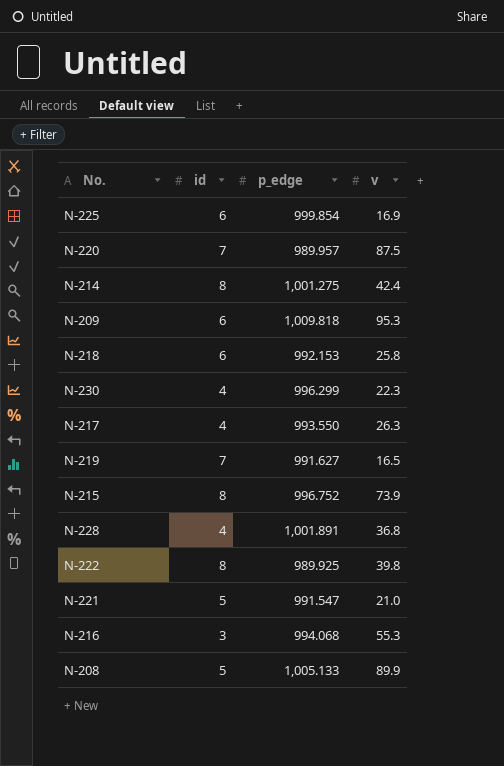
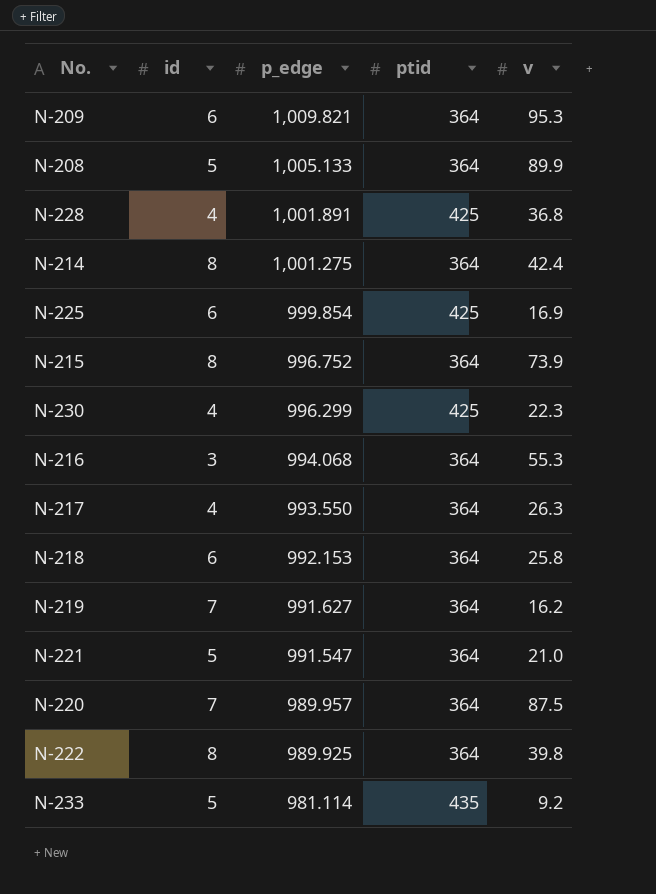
row order: none -> p_edge descending
column ptid | position: none -> 4
N-209 | p_edge: 1,009.818 -> 1,009.821
N-219 | v: 16.5 -> 16.2
row N-233: none -> 5 | 981.114 | 435 | 9.2

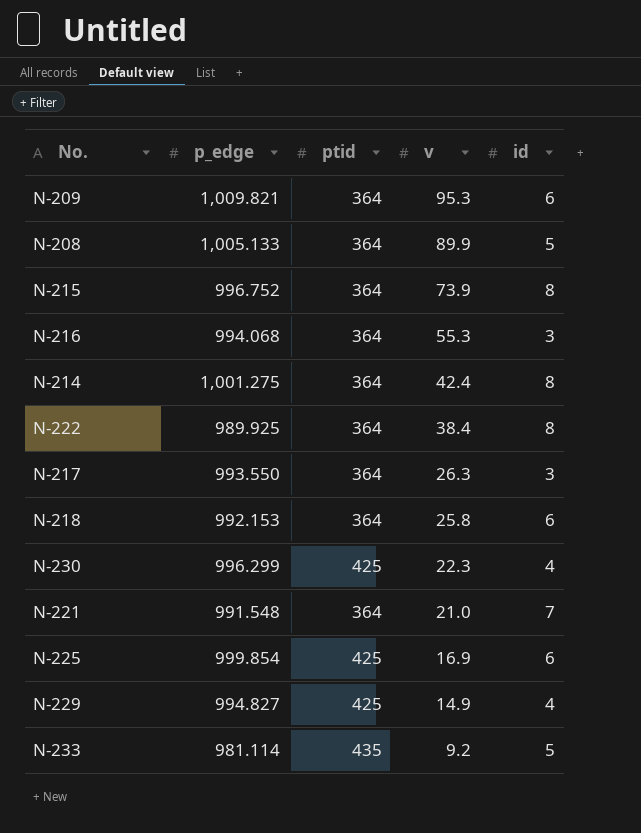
row order: p_edge descending -> v descending
column id | position: 2 -> 5
row N-228: 4 | 1,001.891 | 425 | 36.8 -> none
row N-219: 7 | 991.627 | 364 | 16.2 -> none
row N-220: 7 | 989.957 | 364 | 87.5 -> none
N-222 | v: 39.8 -> 38.4
N-217 | id: 4 -> 3
N-221 | p_edge: 991.547 -> 991.548
N-221 | id: 5 -> 7
row N-229: none -> 994.827 | 425 | 14.9 | 4

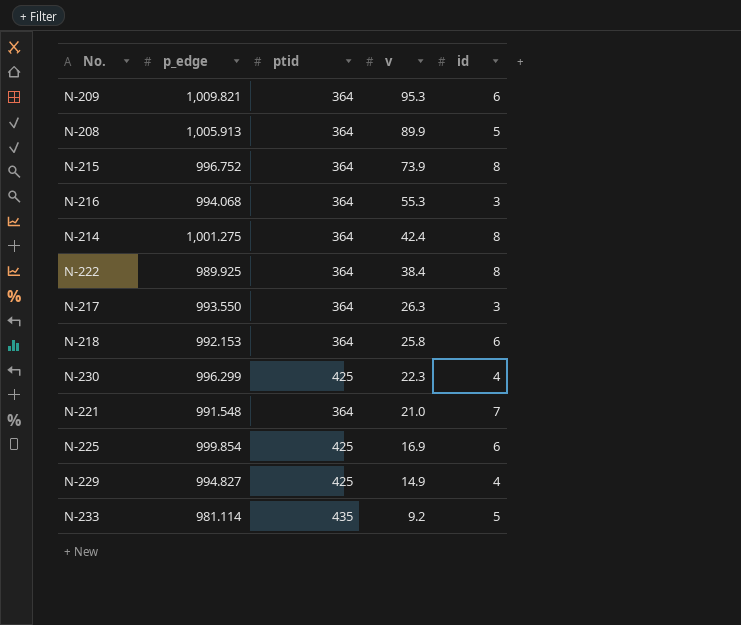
N-208 | p_edge: 1,005.133 -> 1,005.913

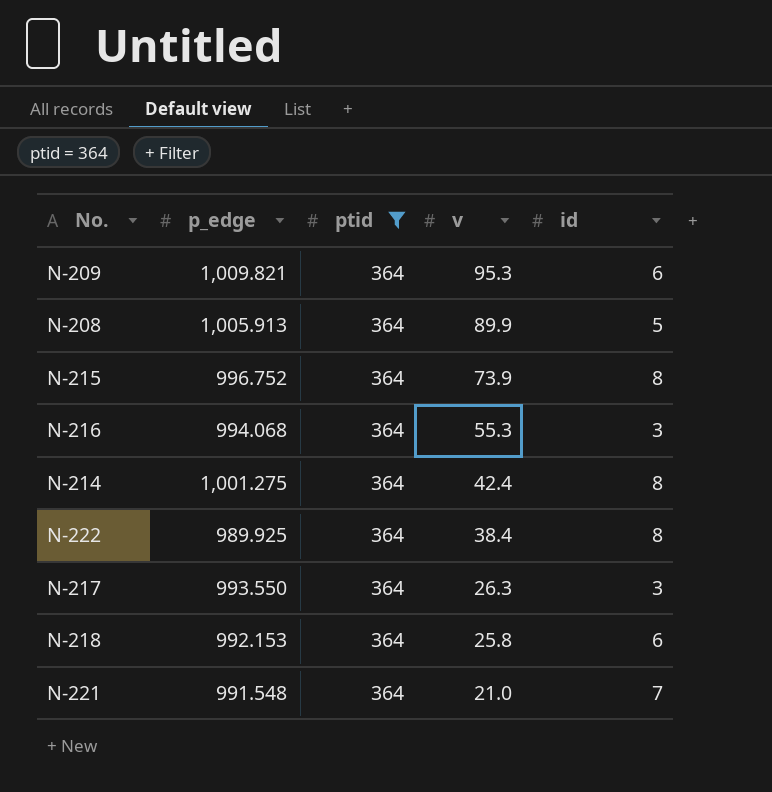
filter: none -> ptid = 364

